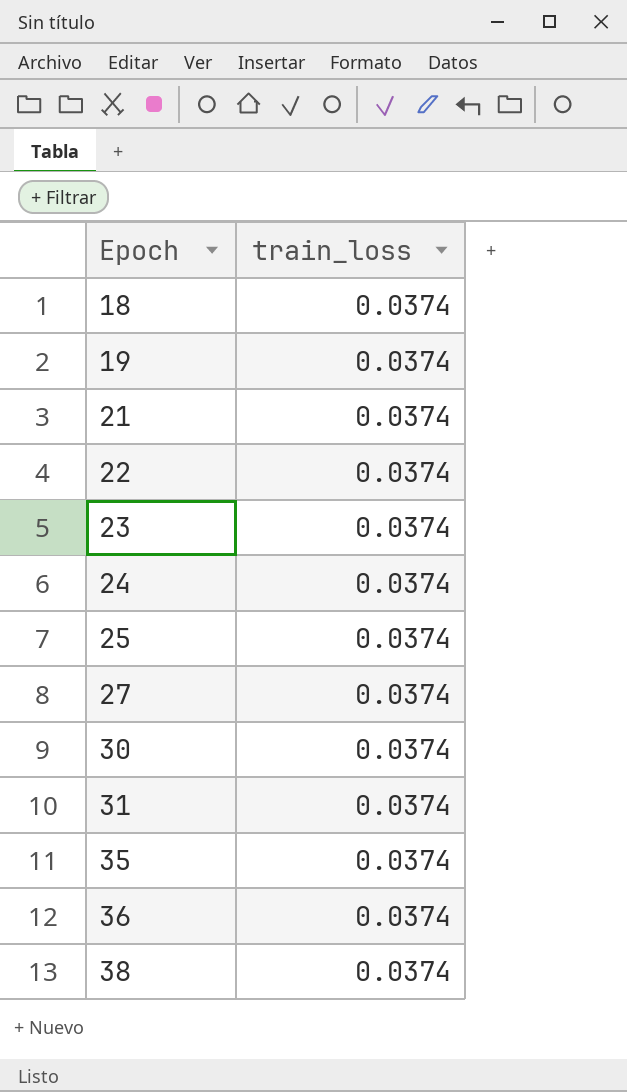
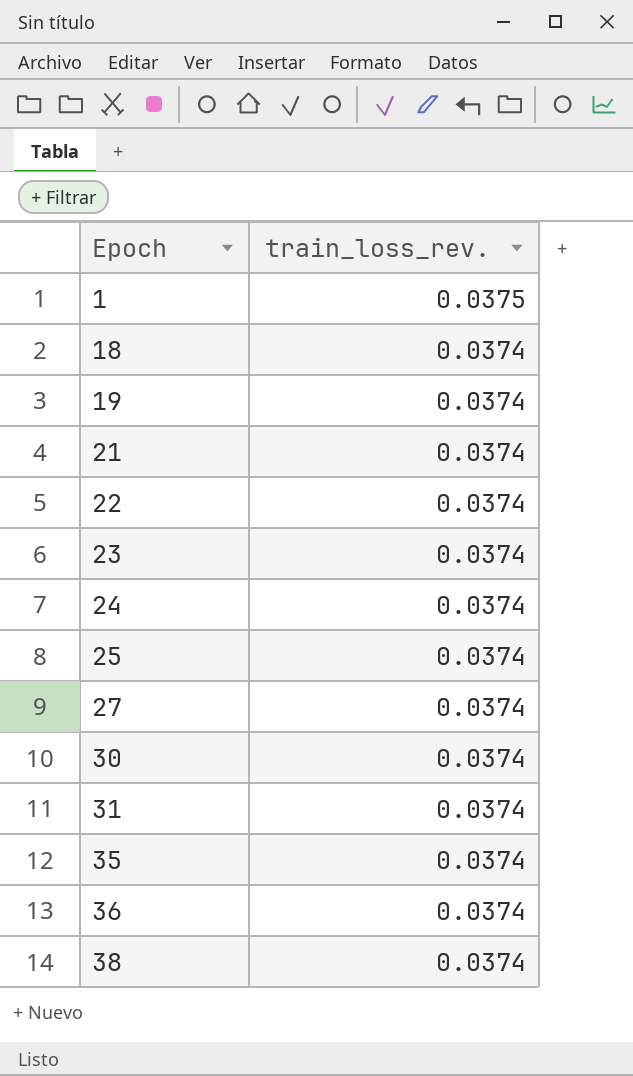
column name: train_loss -> train_loss_rev.
row 1: none -> 0.0375

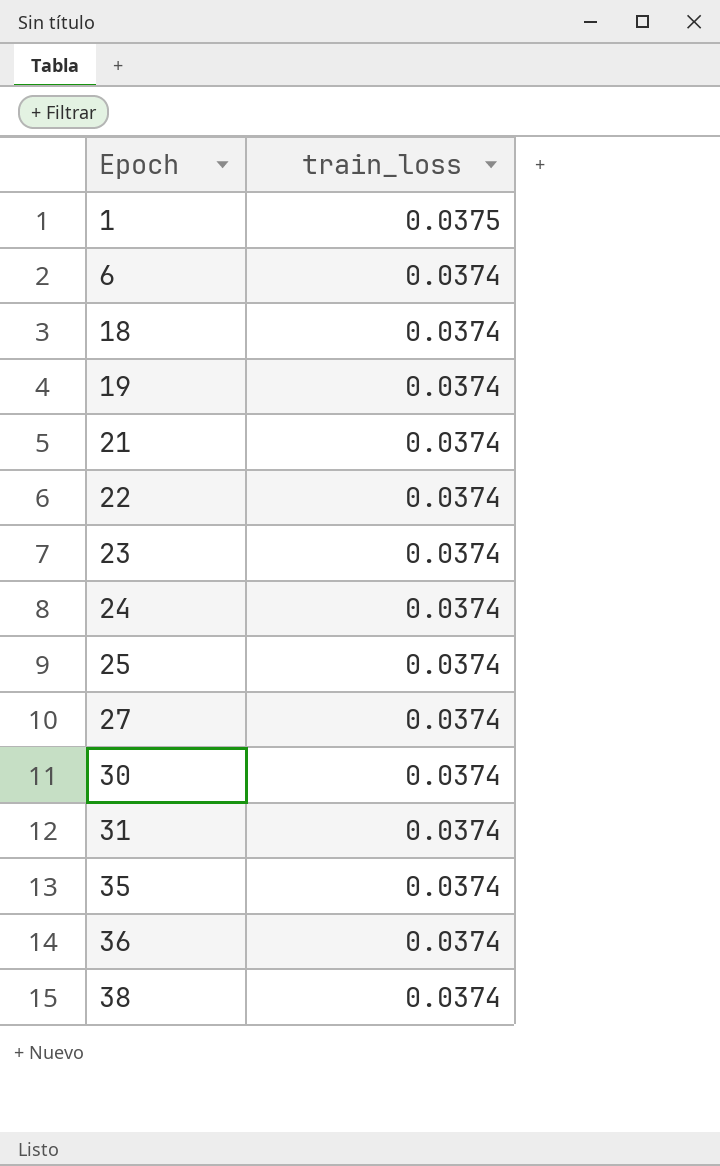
column name: train_loss_rev. -> train_loss
row 6: none -> 0.0374

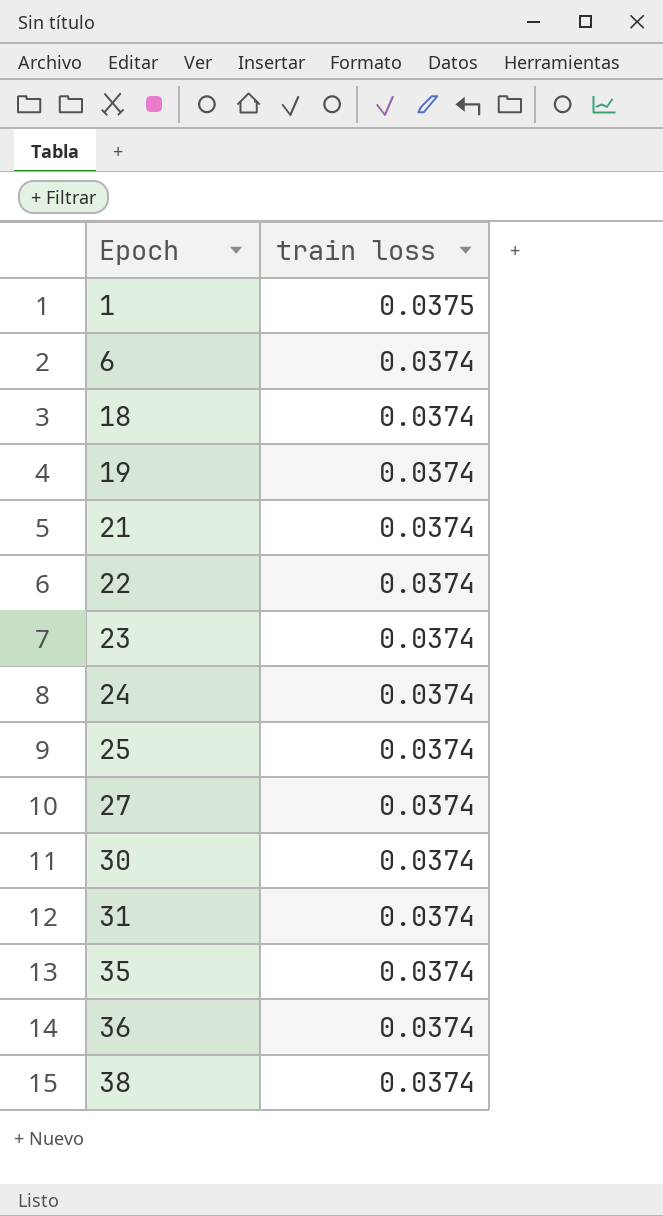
column name: train_loss -> train loss

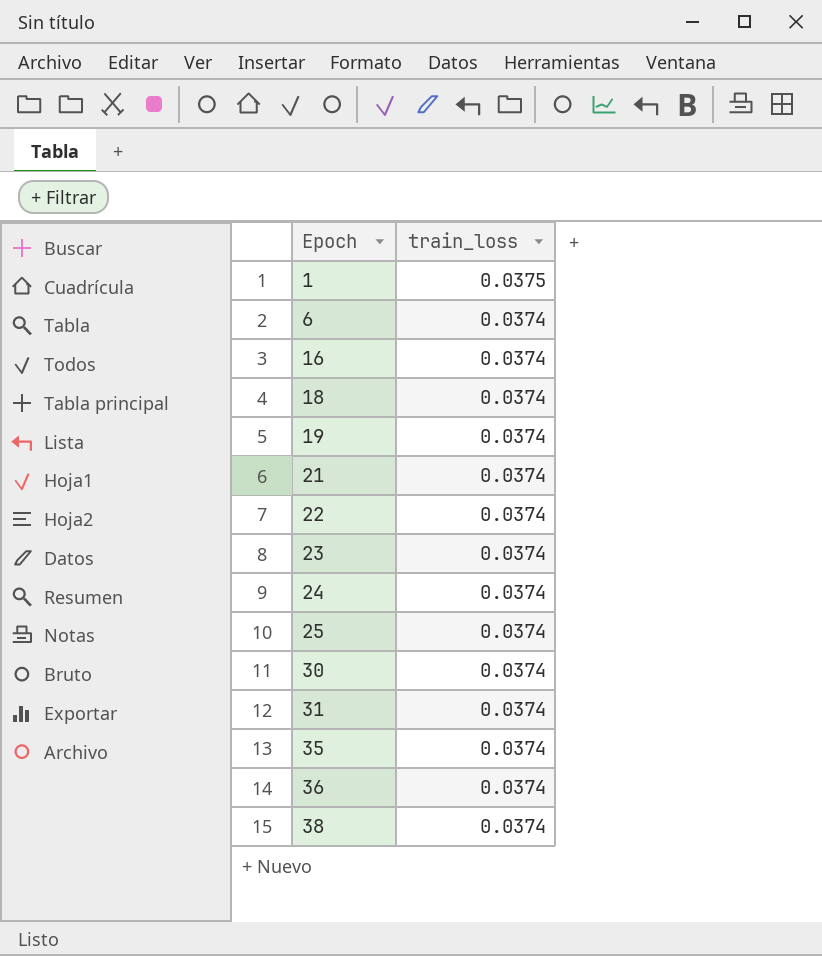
column name: train loss -> train_loss
row 27: 0.0374 -> none
row 16: none -> 0.0374

